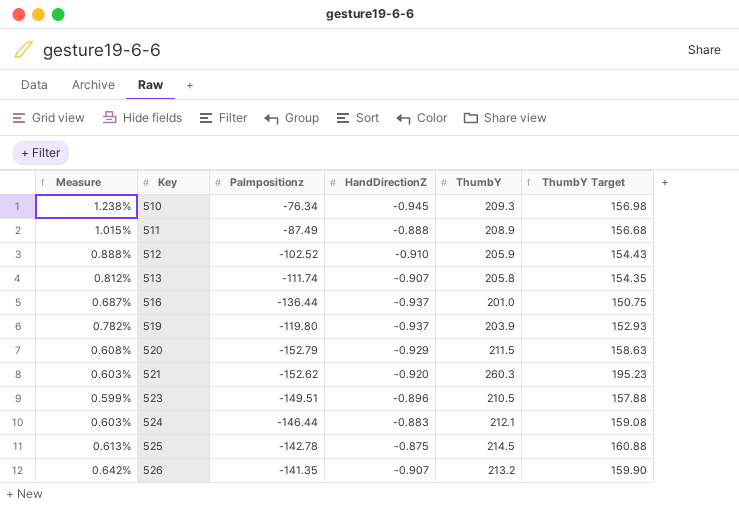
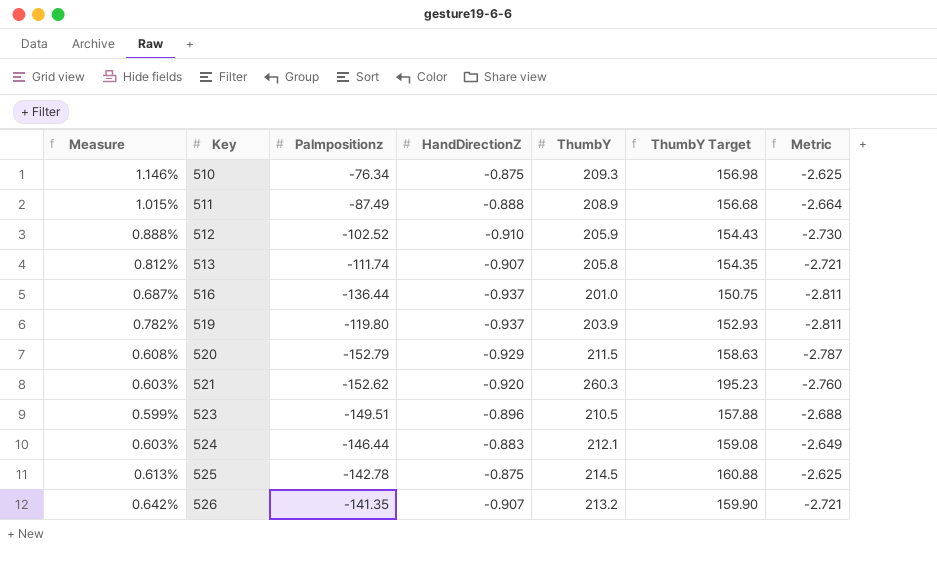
column Metric | formula: none -> [HandDirectionZ] * 3
510 | Measure: 1.238% -> 1.146%
510 | HandDirectionZ: -0.945 -> -0.875

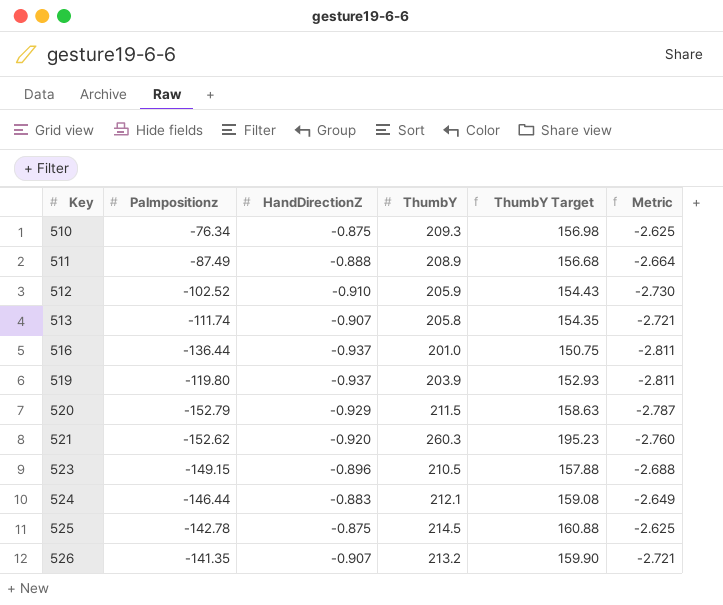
column Measure | formula: [HandDirectionZ] / [Palmpositionz] -> none
523 | Palmpositionz: -149.51 -> -149.15

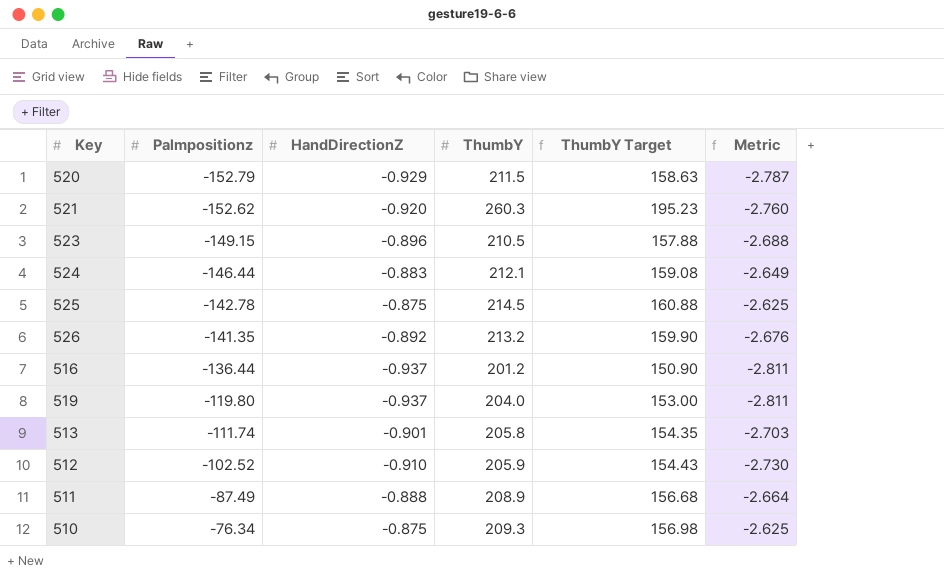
row order: Key ascending -> Palmpositionz ascending
526 | HandDirectionZ: -0.907 -> -0.892
526 | Metric: -2.721 -> -2.676
516 | ThumbY: 201.0 -> 201.2
516 | ThumbY Target: 150.75 -> 150.90
519 | ThumbY: 203.9 -> 204.0
519 | ThumbY Target: 152.93 -> 153.00
513 | HandDirectionZ: -0.907 -> -0.901
513 | Metric: -2.721 -> -2.703

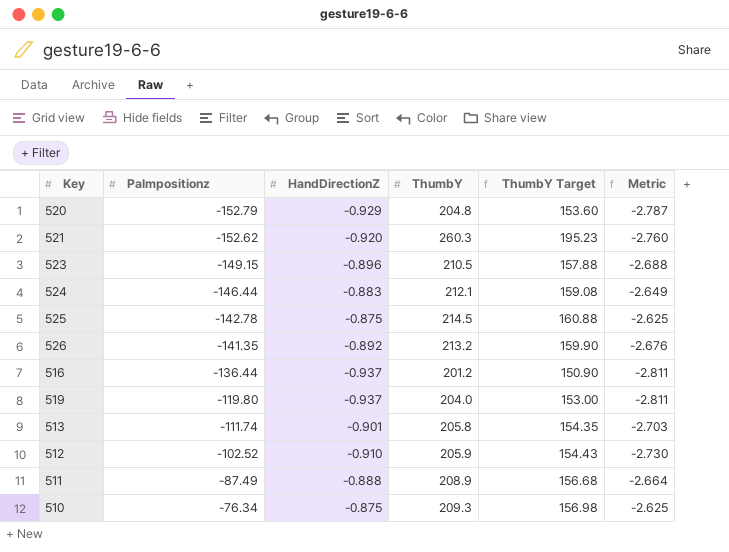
520 | ThumbY: 211.5 -> 204.8
520 | ThumbY Target: 158.63 -> 153.60

